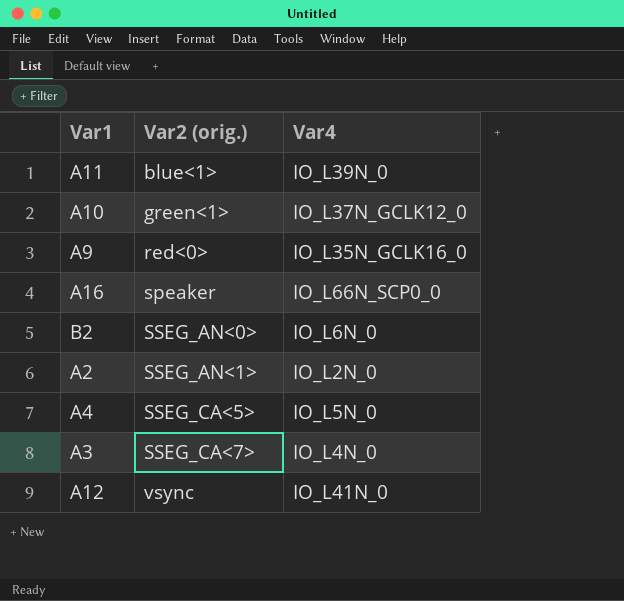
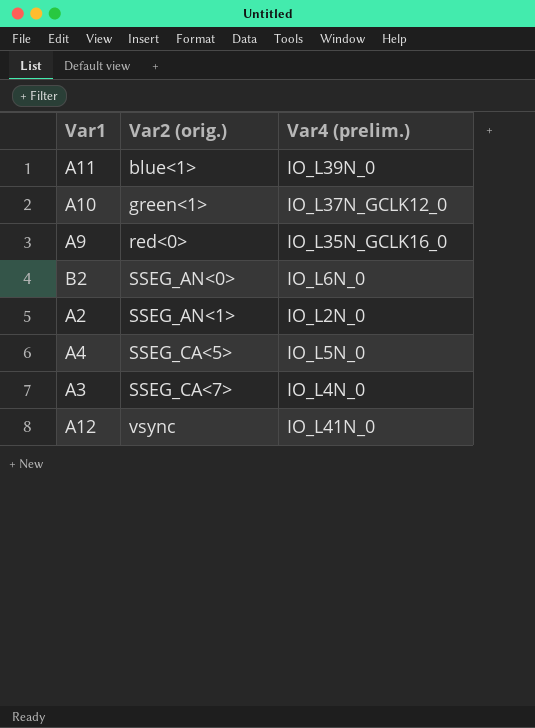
column name: Var4 -> Var4 (prelim.)
row A16: speaker | IO_L66N_SCP0_0 -> none

